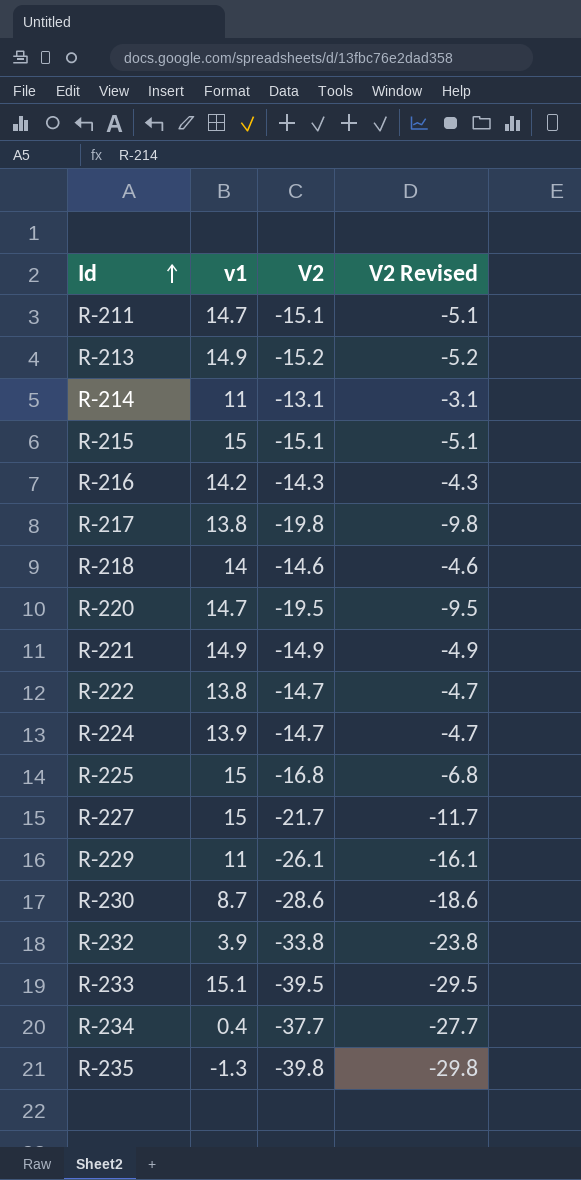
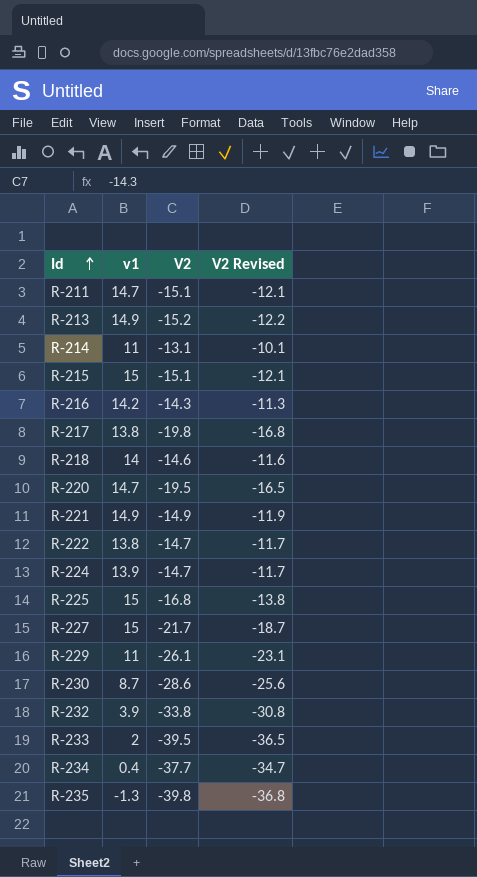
column V2 Revised | formula: [V2] + 10 -> [V2] + 3
R-233 | v1: 15.1 -> 2

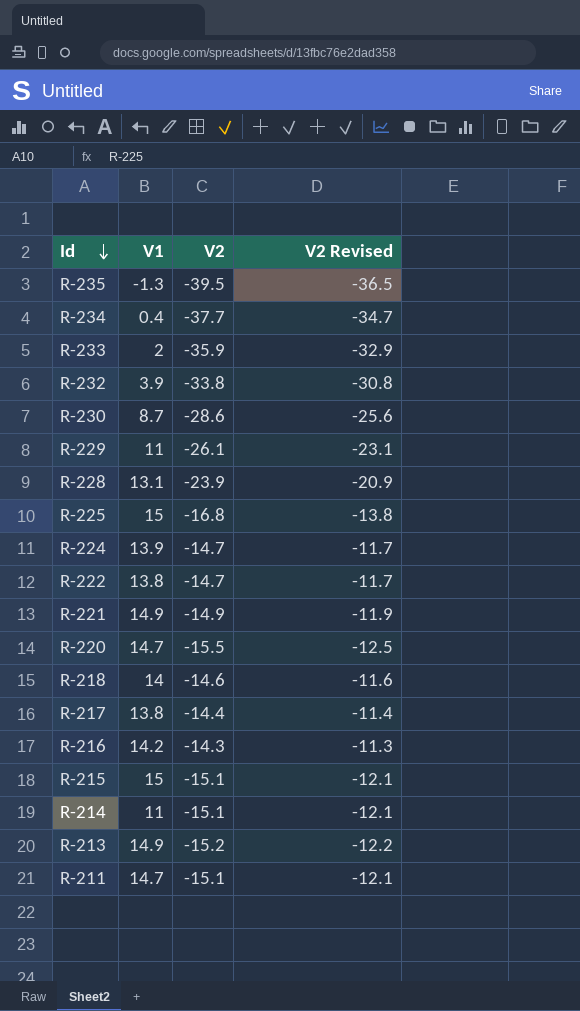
row order: Id ascending -> Id descending
column name: v1 -> V1
row R-227: 15 | -21.7 | -18.7 -> none
R-235 | V2: -39.8 -> -39.5
R-235 | V2 Revised: -36.8 -> -36.5
R-233 | V2: -39.5 -> -35.9
R-233 | V2 Revised: -36.5 -> -32.9
row R-228: none -> 13.1 | -23.9 | -20.9
R-220 | V2: -19.5 -> -15.5
R-220 | V2 Revised: -16.5 -> -12.5
R-217 | V2: -19.8 -> -14.4
R-217 | V2 Revised: -16.8 -> -11.4
R-214 | V2: -13.1 -> -15.1
R-214 | V2 Revised: -10.1 -> -12.1

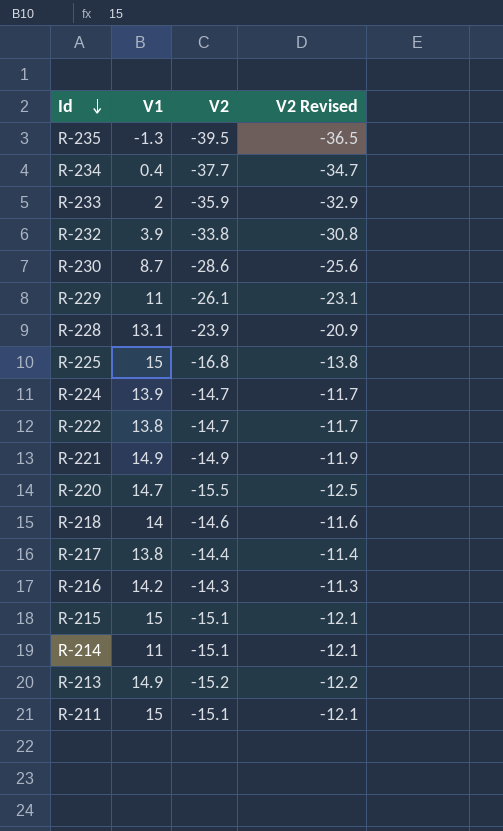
R-211 | V1: 14.7 -> 15

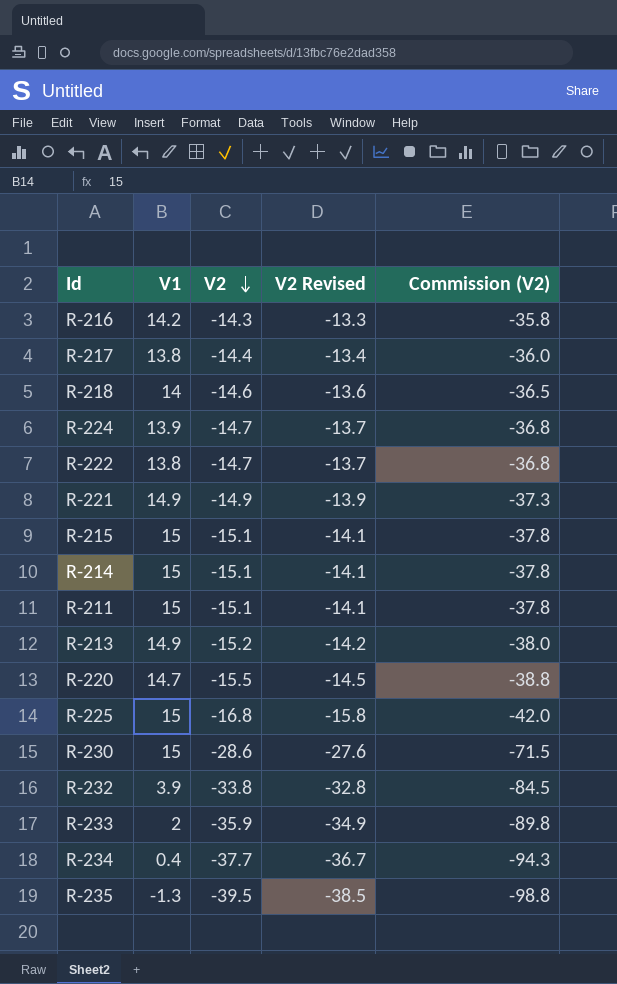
row order: Id descending -> V2 descending
column V2 Revised | formula: [V2] + 3 -> [V2] + 1
column Commission (V2) | formula: none -> [V2] * 2.5
row R-229: 11 | -26.1 | -23.1 -> none
row R-228: 13.1 | -23.9 | -20.9 -> none
R-214 | V1: 11 -> 15
R-230 | V1: 8.7 -> 15

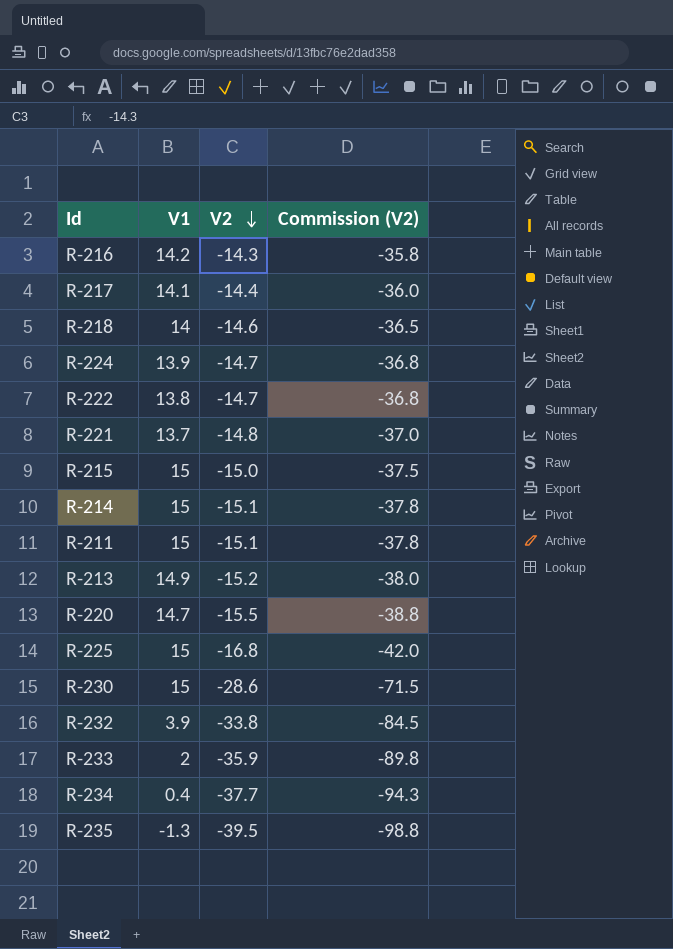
column V2 Revised | formula: [V2] + 1 -> none
R-217 | V1: 13.8 -> 14.1
R-221 | V1: 14.9 -> 13.7
R-221 | V2: -14.9 -> -14.8
R-221 | Commission (V2): -37.3 -> -37.0
R-215 | V2: -15.1 -> -15.0
R-215 | Commission (V2): -37.8 -> -37.5

